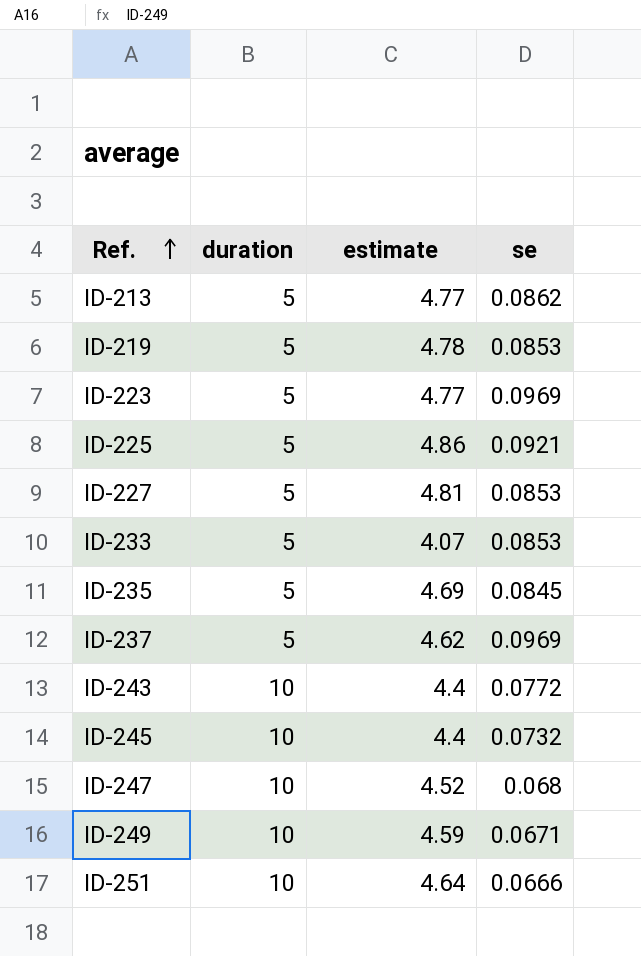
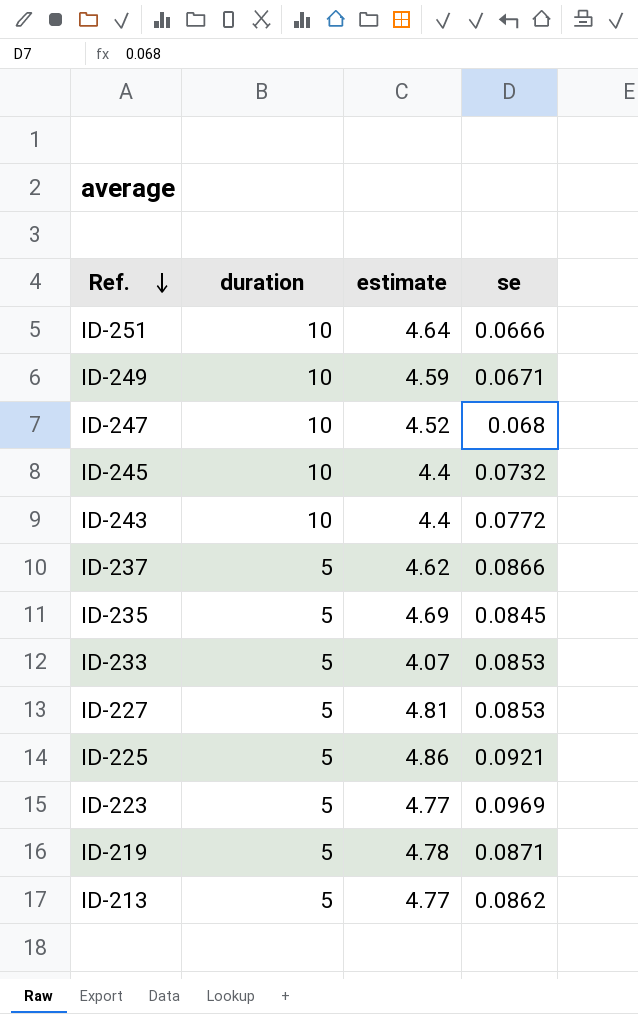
row order: Ref. ascending -> Ref. descending
ID-237 | se: 0.0969 -> 0.0866
ID-219 | se: 0.0853 -> 0.0871

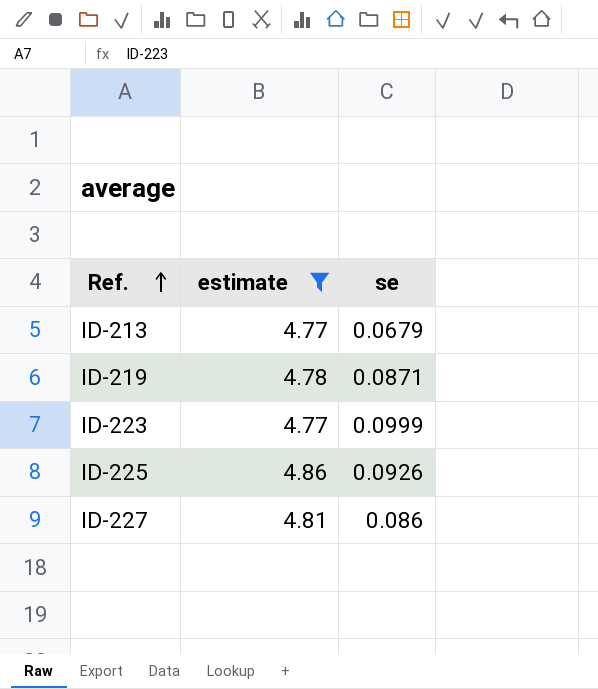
filter: none -> estimate >= 4.77
row order: Ref. descending -> Ref. ascending
column duration | position: 2 -> none
ID-213 | se: 0.0862 -> 0.0679
ID-223 | se: 0.0969 -> 0.0999
ID-225 | se: 0.0921 -> 0.0926
ID-227 | se: 0.0853 -> 0.086

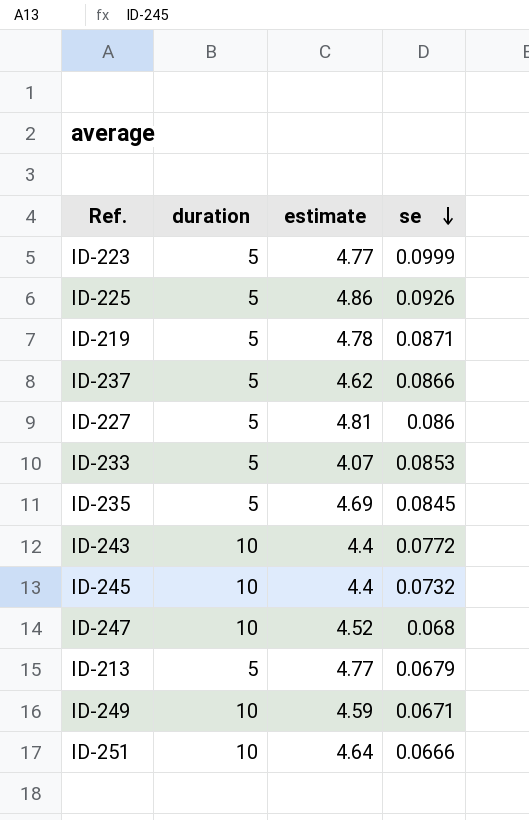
filter: estimate >= 4.77 -> none
row order: Ref. ascending -> se descending
column duration | position: none -> 2

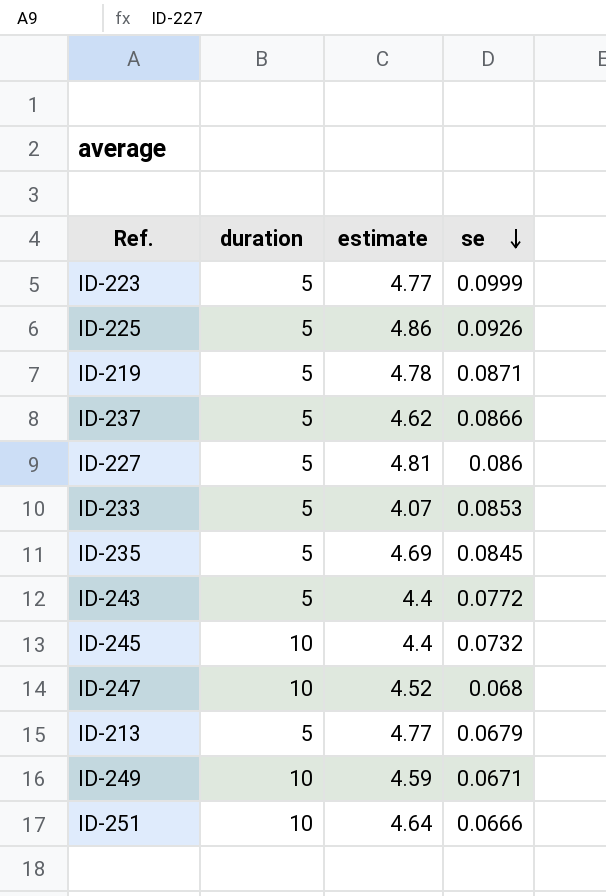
ID-243 | duration: 10 -> 5

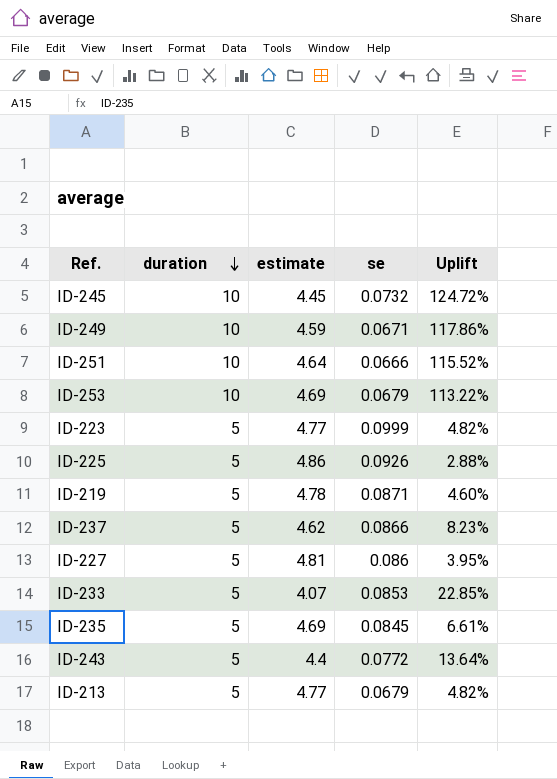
row order: se descending -> duration descending
column Uplift | formula: none -> ([duration] - [estimate]) / [estimate]
row ID-247: 10 | 4.52 | 0.068 -> none
ID-245 | estimate: 4.4 -> 4.45
row ID-253: none -> 10 | 4.69 | 0.0679 | 113.22%

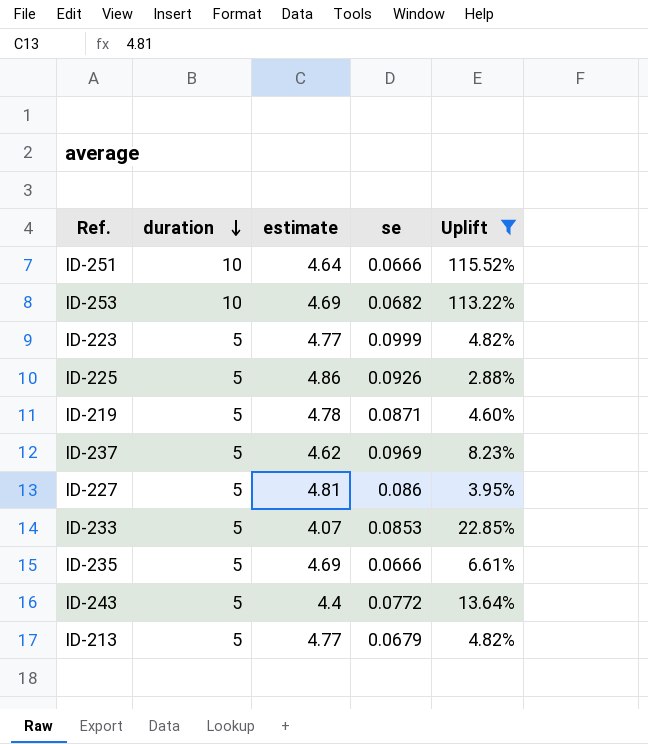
filter: none -> Uplift <= 115.52%
ID-253 | se: 0.0679 -> 0.0682
ID-237 | se: 0.0866 -> 0.0969
ID-235 | se: 0.0845 -> 0.0666

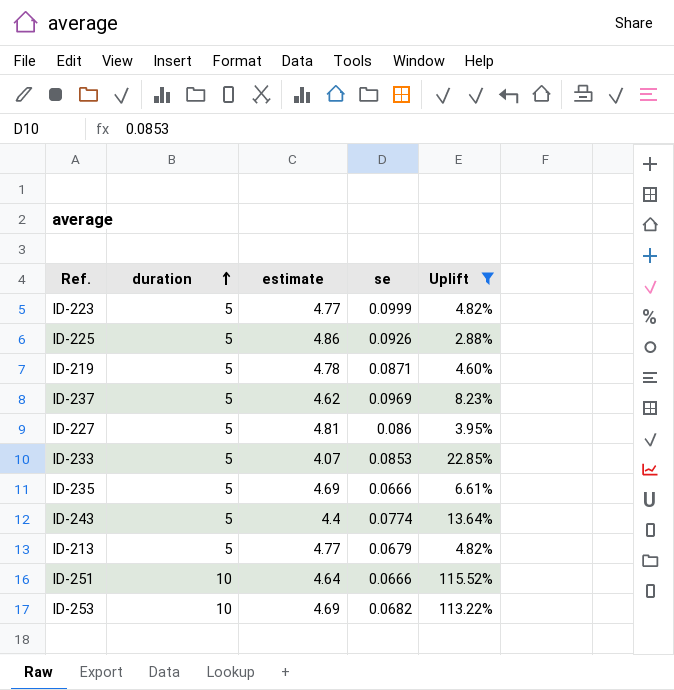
row order: duration descending -> duration ascending
ID-243 | se: 0.0772 -> 0.0774

